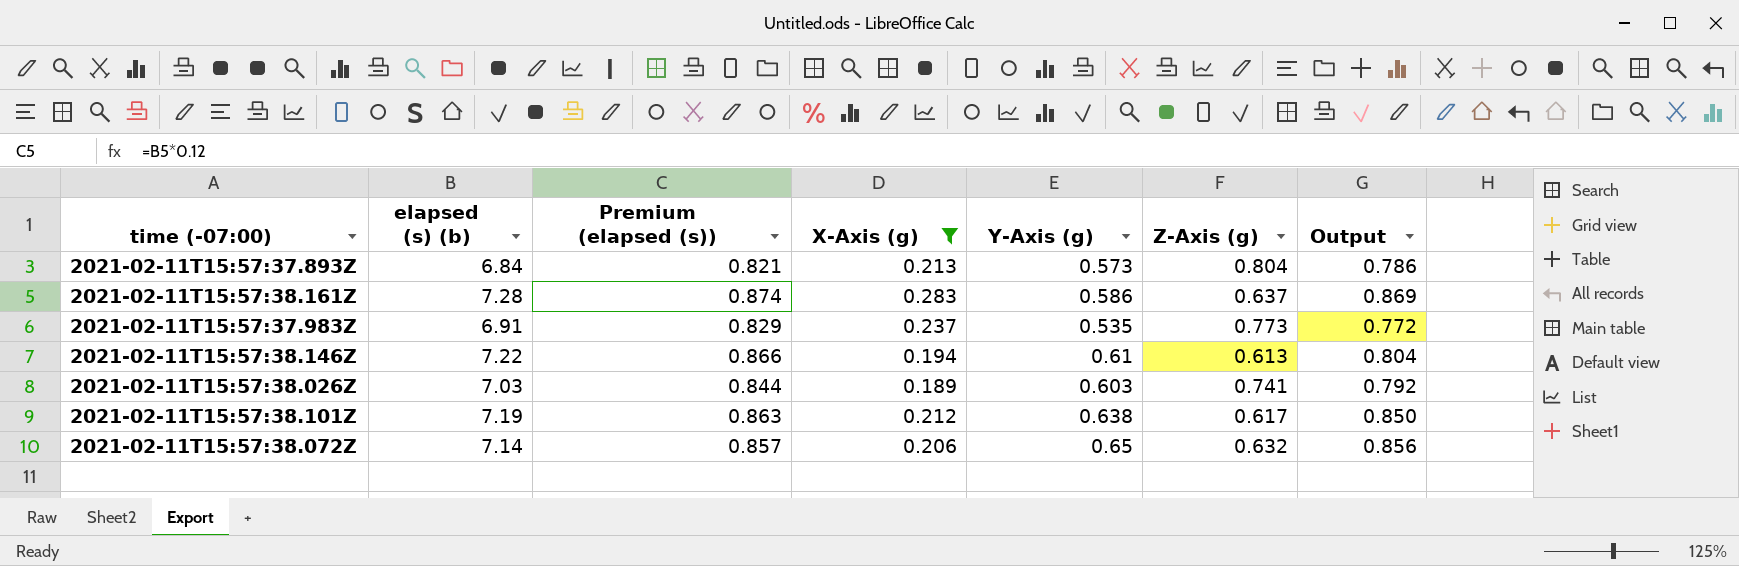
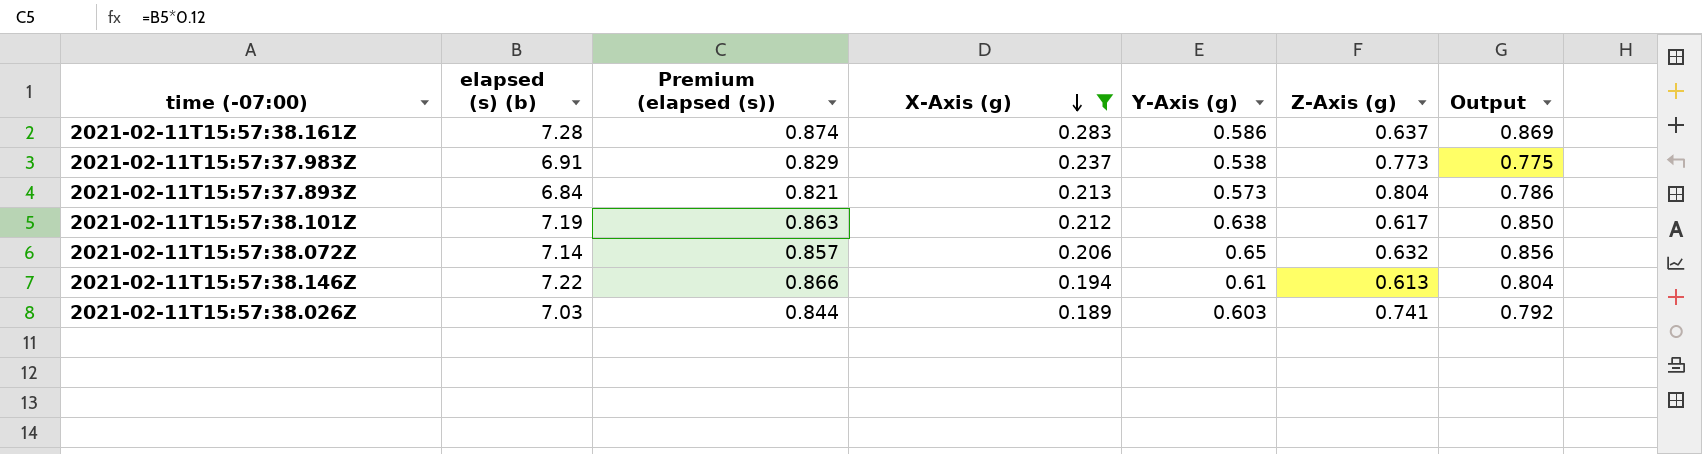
row order: none -> X-Axis (g) descending
2021-02-11T15:57:37.983Z | Y-Axis (g): 0.535 -> 0.538
2021-02-11T15:57:37.983Z | Output: 0.772 -> 0.775

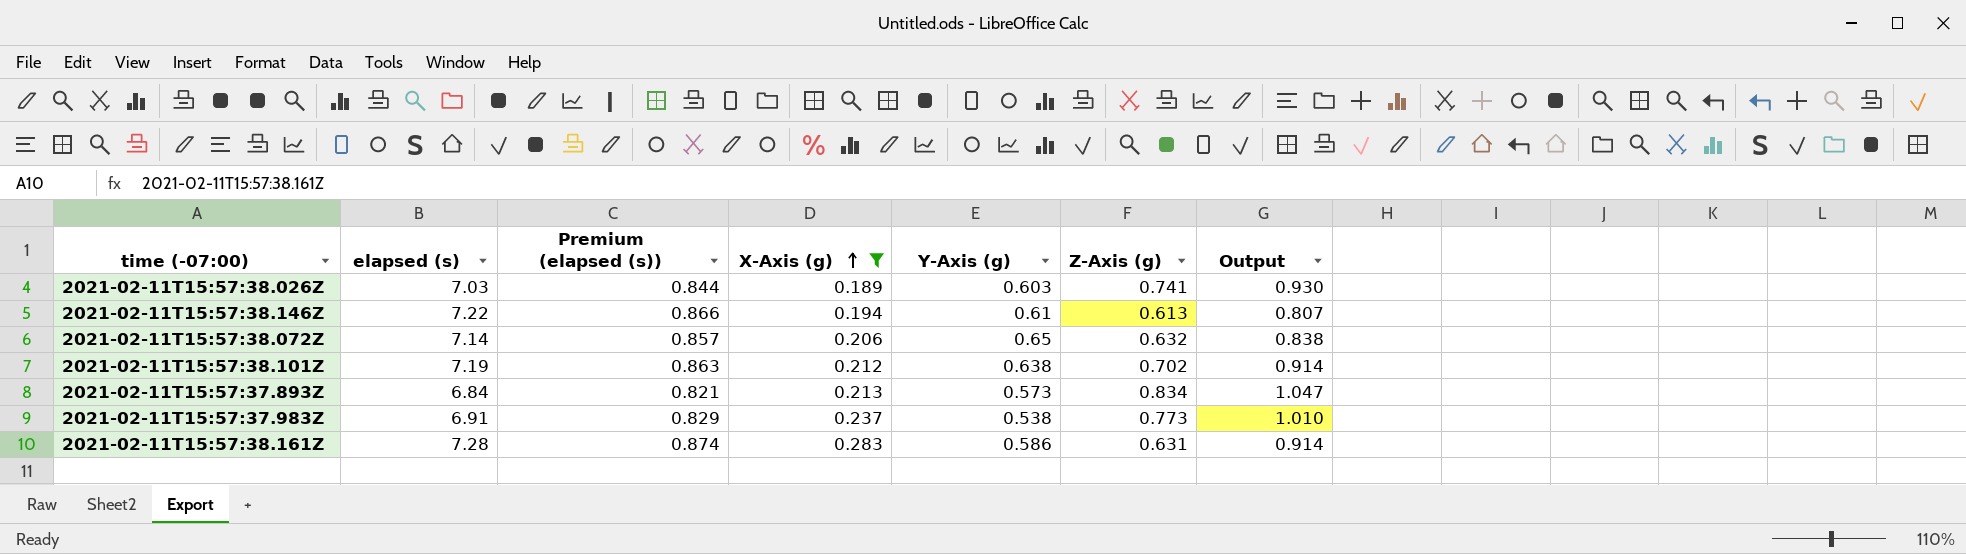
row order: X-Axis (g) descending -> X-Axis (g) ascending
column name: elapsed (s) (b) -> elapsed (s)
column Output | formula: [X-Axis (g)] + [Y-Axis (g)] -> [X-Axis (g)] + [Z-Axis (g)]
2021-02-11T15:57:38.101Z | Z-Axis (g): 0.617 -> 0.702
2021-02-11T15:57:37.893Z | Z-Axis (g): 0.804 -> 0.834
2021-02-11T15:57:38.161Z | Z-Axis (g): 0.637 -> 0.631

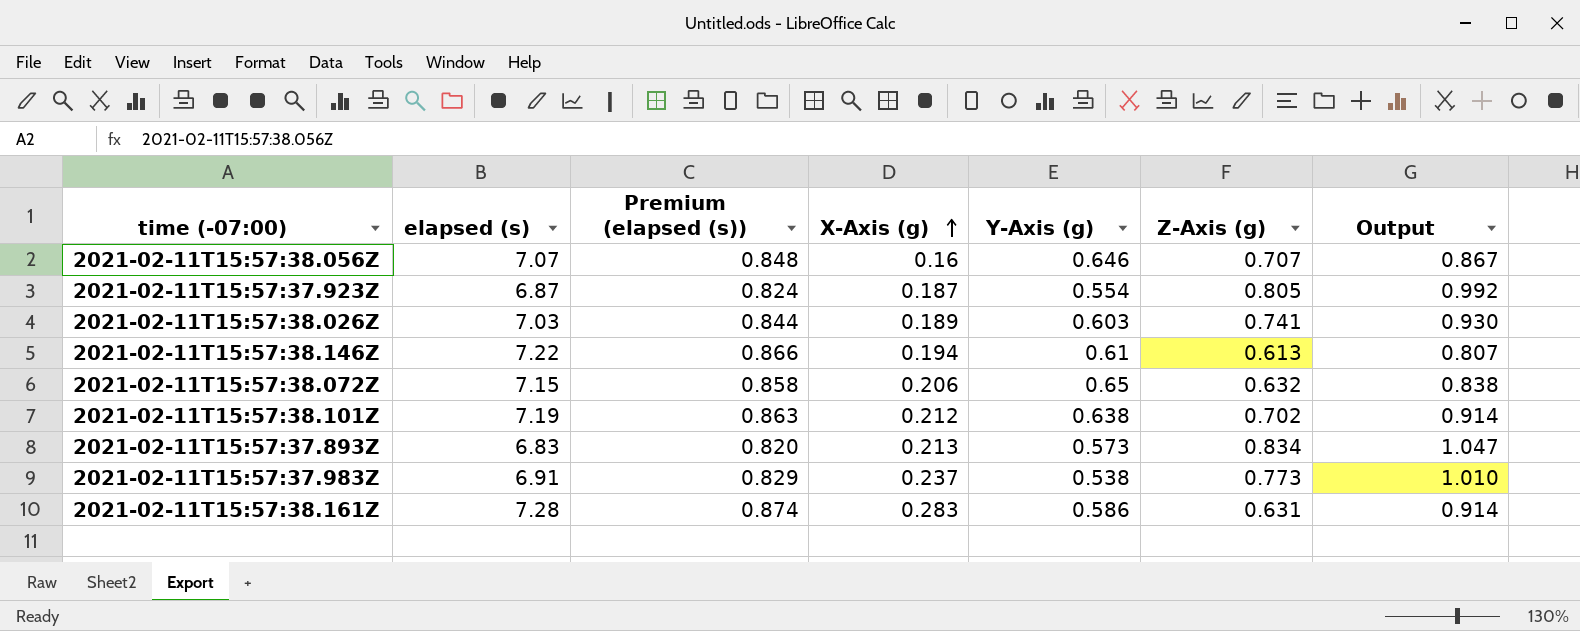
filter: X-Axis (g) >= 0.189 -> none
2021-02-11T15:57:38.072Z | elapsed (s): 7.14 -> 7.15
2021-02-11T15:57:38.072Z | Premium (elapsed (s)): 0.857 -> 0.858
2021-02-11T15:57:37.893Z | elapsed (s): 6.84 -> 6.83
2021-02-11T15:57:37.893Z | Premium (elapsed (s)): 0.821 -> 0.820

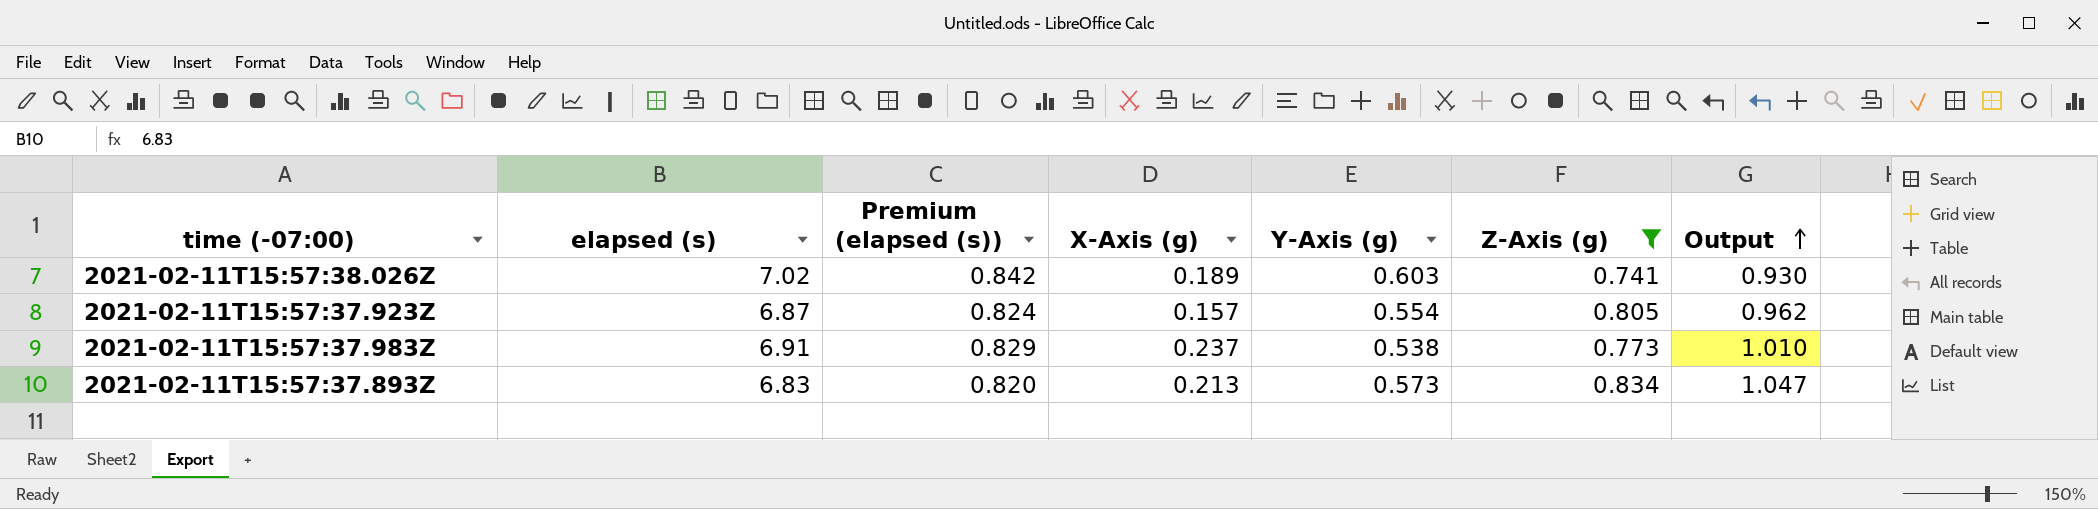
filter: none -> Z-Axis (g) >= 0.741
row order: X-Axis (g) ascending -> Output ascending
2021-02-11T15:57:38.026Z | elapsed (s): 7.03 -> 7.02
2021-02-11T15:57:38.026Z | Premium (elapsed (s)): 0.844 -> 0.842
2021-02-11T15:57:37.923Z | X-Axis (g): 0.187 -> 0.157
2021-02-11T15:57:37.923Z | Output: 0.992 -> 0.962

